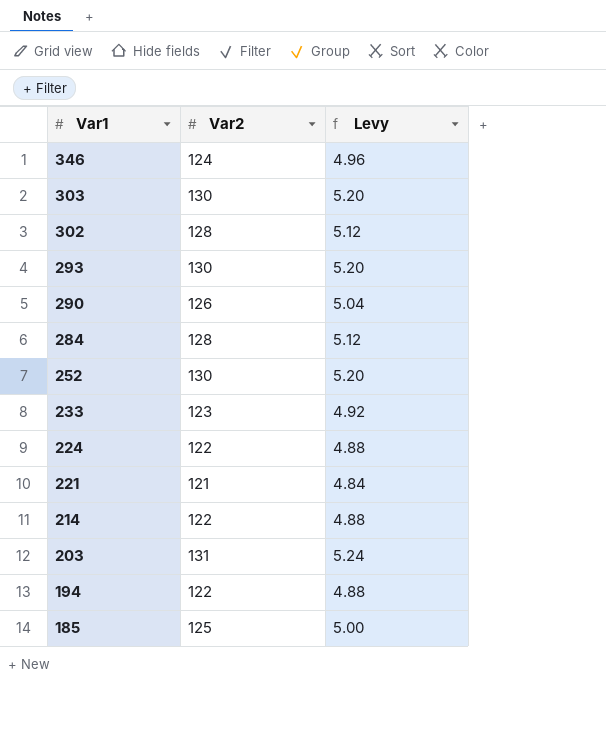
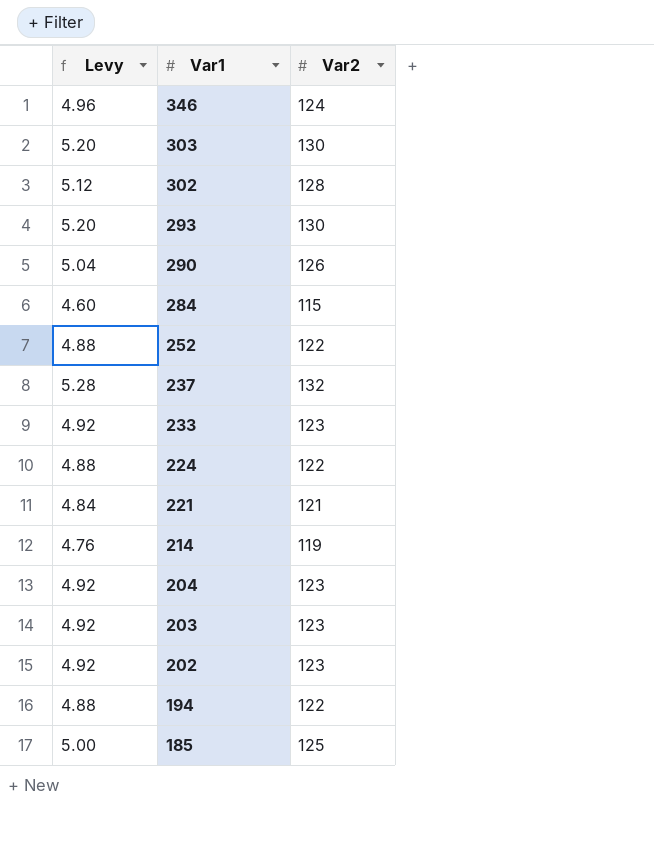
column Levy | position: 3 -> 1
284 | Levy: 5.12 -> 4.60
284 | Var2: 128 -> 115
252 | Levy: 5.20 -> 4.88
252 | Var2: 130 -> 122
row 237: none -> 5.28 | 132
214 | Levy: 4.88 -> 4.76
214 | Var2: 122 -> 119
row 204: none -> 4.92 | 123
203 | Levy: 5.24 -> 4.92
203 | Var2: 131 -> 123
row 202: none -> 4.92 | 123

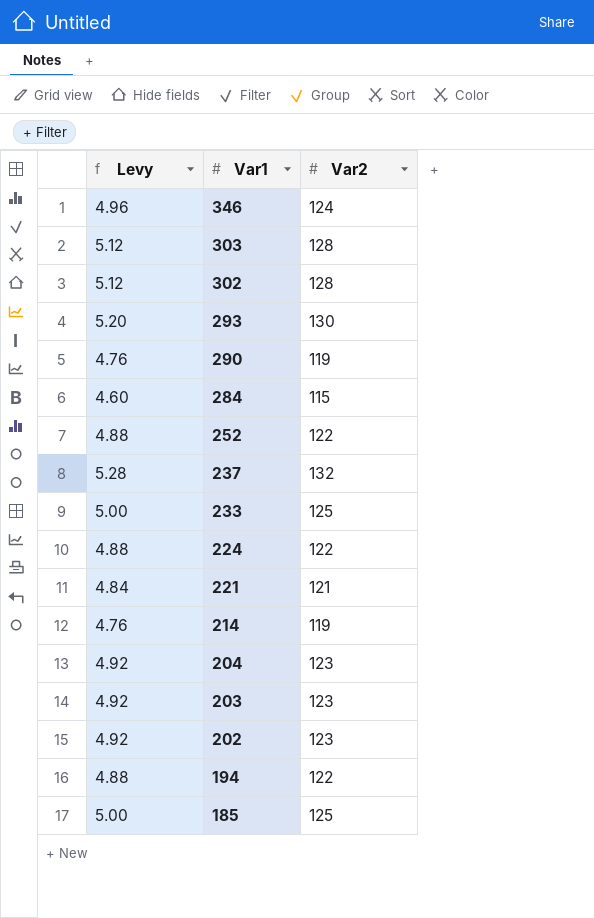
303 | Levy: 5.20 -> 5.12
303 | Var2: 130 -> 128
290 | Levy: 5.04 -> 4.76
290 | Var2: 126 -> 119
233 | Levy: 4.92 -> 5.00
233 | Var2: 123 -> 125

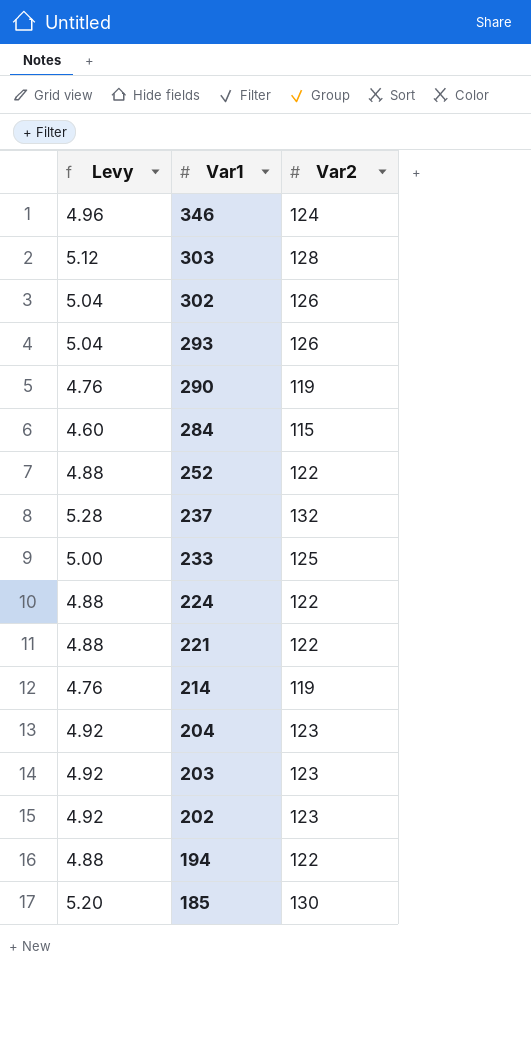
302 | Levy: 5.12 -> 5.04
302 | Var2: 128 -> 126
293 | Levy: 5.20 -> 5.04
293 | Var2: 130 -> 126
221 | Levy: 4.84 -> 4.88
221 | Var2: 121 -> 122
185 | Levy: 5.00 -> 5.20
185 | Var2: 125 -> 130

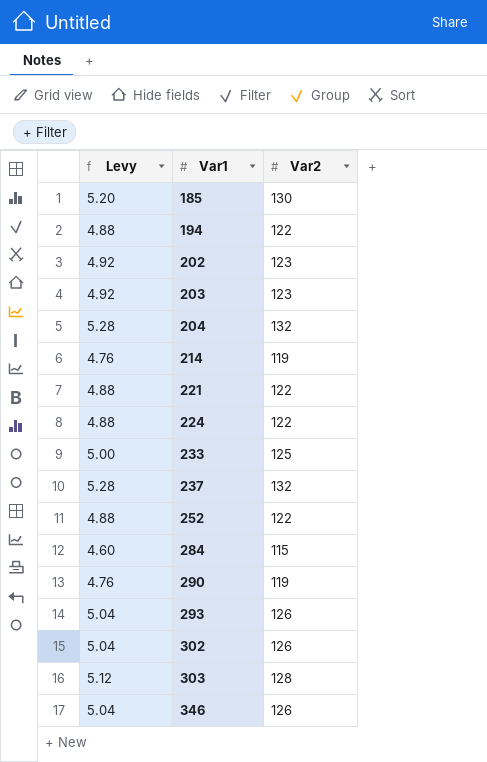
row order: Var1 descending -> Var1 ascending
204 | Levy: 4.92 -> 5.28
204 | Var2: 123 -> 132
346 | Levy: 4.96 -> 5.04
346 | Var2: 124 -> 126

